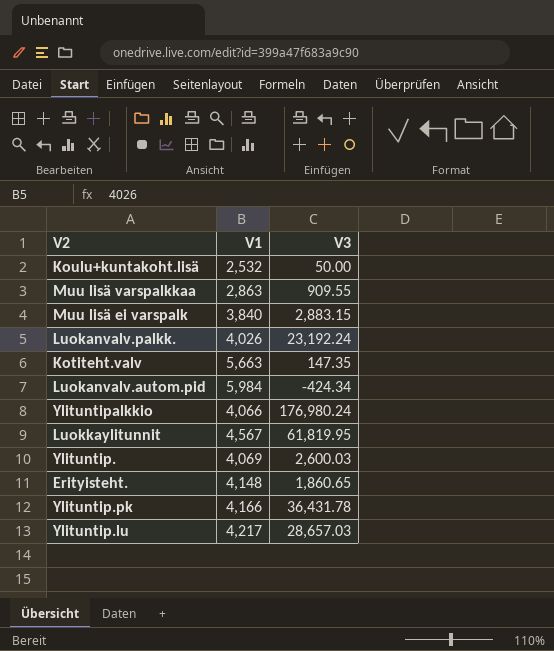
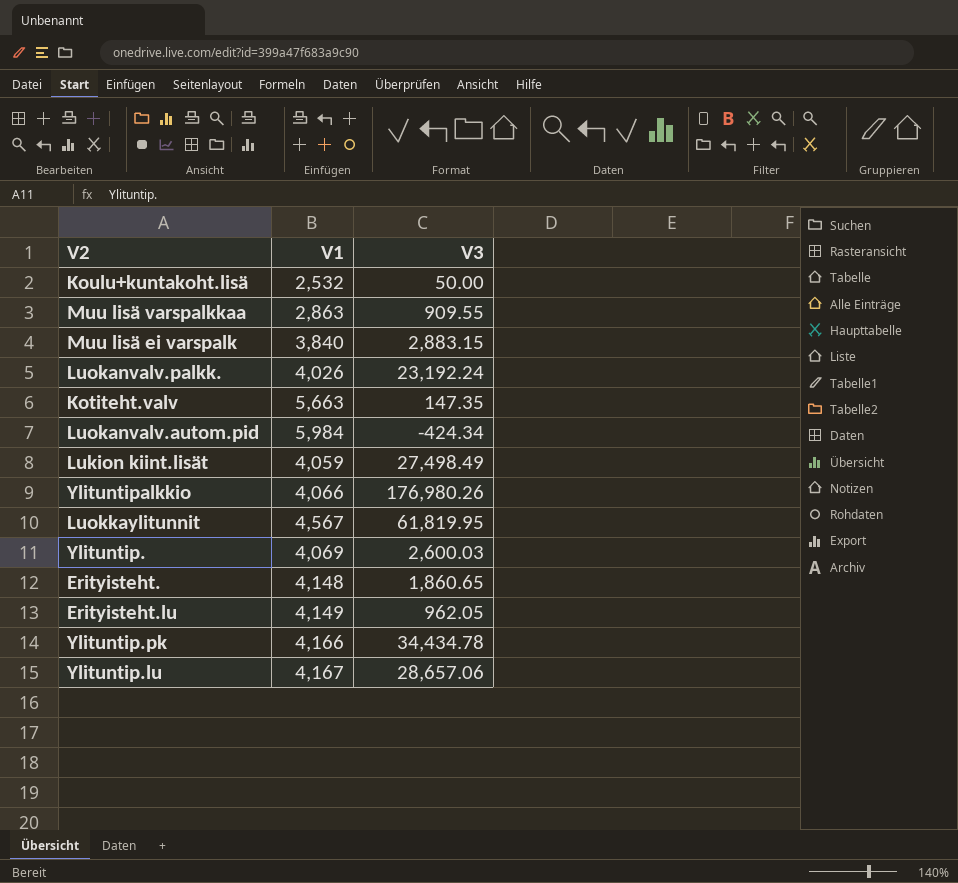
row Lukion kiint.lisät: none -> 4,059 | 27,498.49
Ylituntipalkkio | V3: 176,980.24 -> 176,980.26
row Erityisteht.lu: none -> 4,149 | 962.05
Ylituntip.pk | V3: 36,431.78 -> 34,434.78
Ylituntip.lu | V1: 4,217 -> 4,167
Ylituntip.lu | V3: 28,657.03 -> 28,657.06

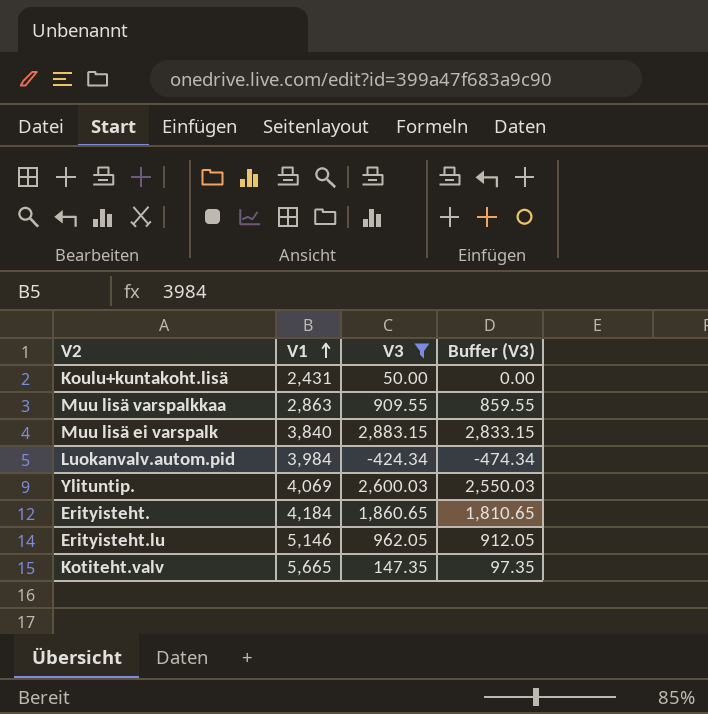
filter: none -> V3 <= 2,883.15
row order: none -> V1 ascending
column Buffer (V3) | formula: none -> [V3] - 50
Koulu+kuntakoht.lisä | V1: 2,532 -> 2,431
Luokanvalv.autom.pid | V1: 5,984 -> 3,984
Erityisteht. | V1: 4,148 -> 4,184
Erityisteht.lu | V1: 4,149 -> 5,146
Kotiteht.valv | V1: 5,663 -> 5,665

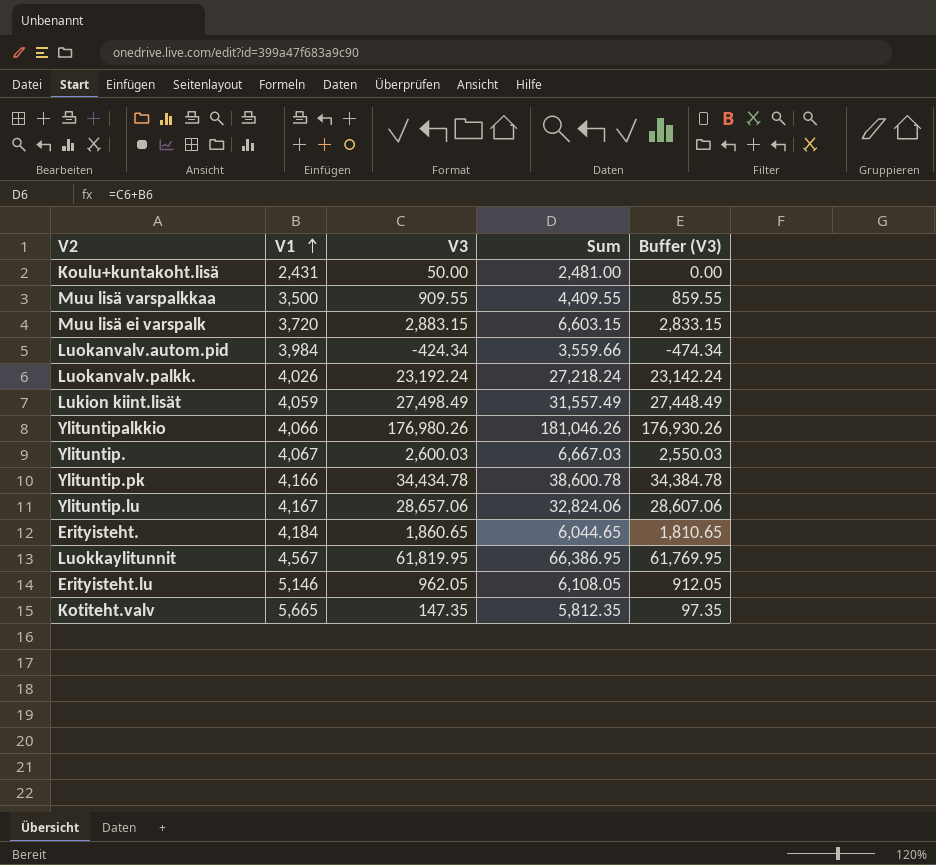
filter: V3 <= 2,883.15 -> none
column Sum | formula: none -> [V1] + [V3]
Muu lisä varspalkkaa | V1: 2,863 -> 3,500
Muu lisä ei varspalk | V1: 3,840 -> 3,720
Ylituntip. | V1: 4,069 -> 4,067

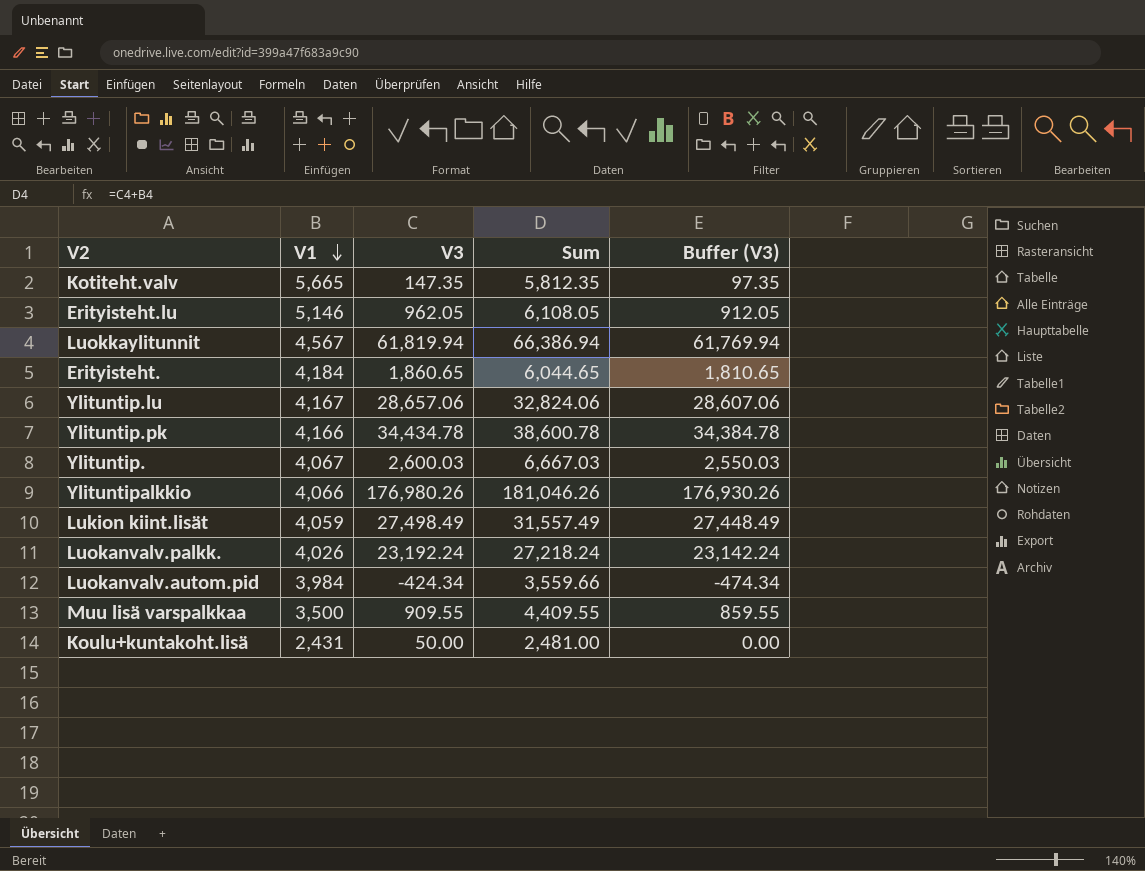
row order: V1 ascending -> V1 descending
row Muu lisä ei varspalk: 3,720 | 2,883.15 | 6,603.15 | 2,833.15 -> none
Luokkaylitunnit | V3: 61,819.95 -> 61,819.94
Luokkaylitunnit | Sum: 66,386.95 -> 66,386.94
Luokkaylitunnit | Buffer (V3): 61,769.95 -> 61,769.94

